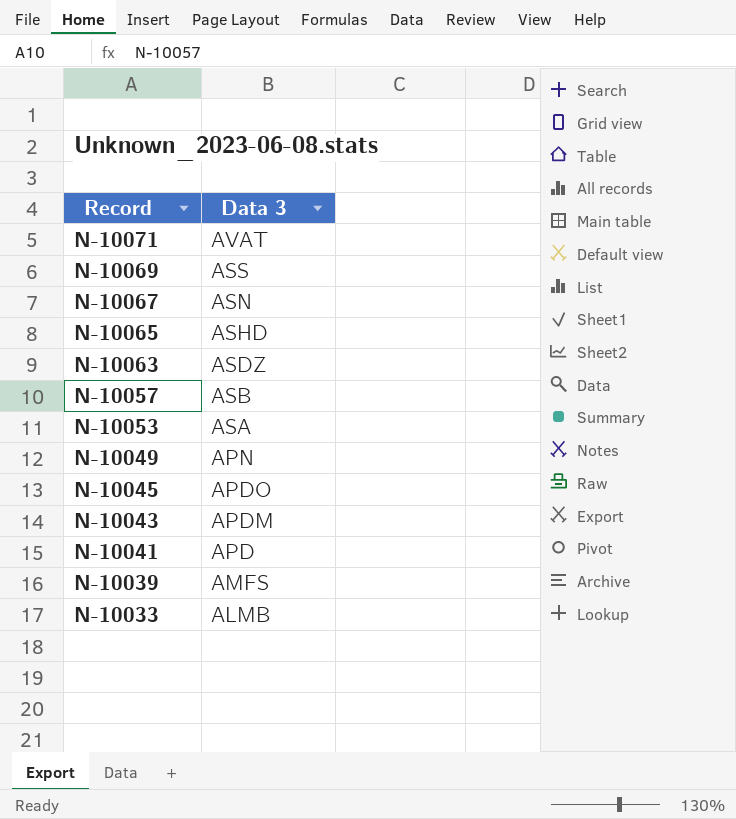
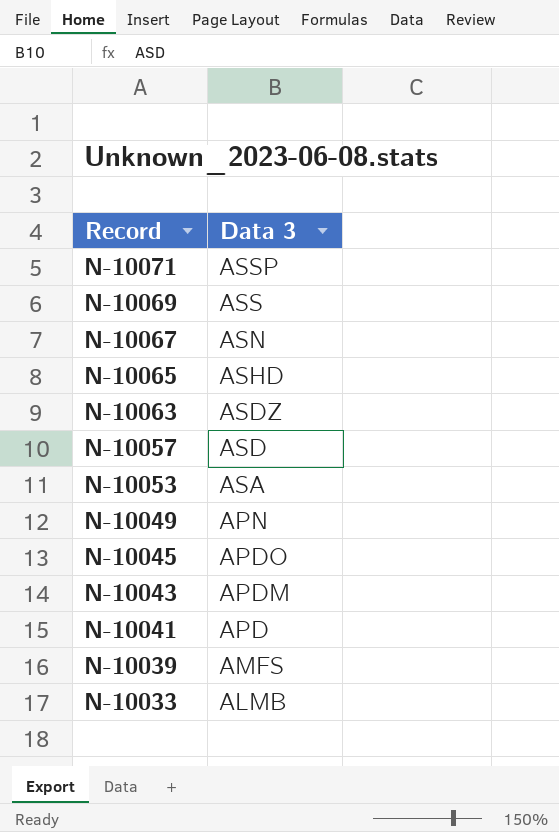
N-10071 | Data 3: AVAT -> ASSP
N-10057 | Data 3: ASB -> ASD

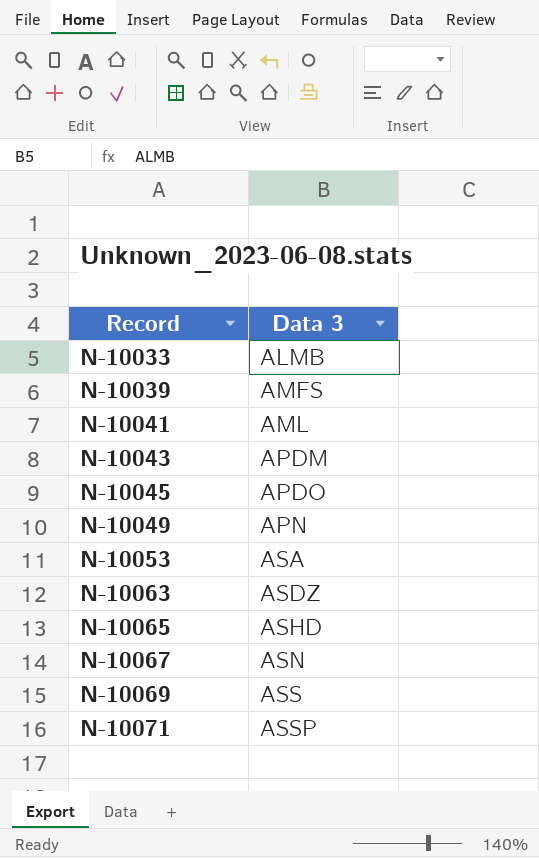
row order: Record descending -> Record ascending
row N-10057: ASD -> none
N-10041 | Data 3: APD -> AML

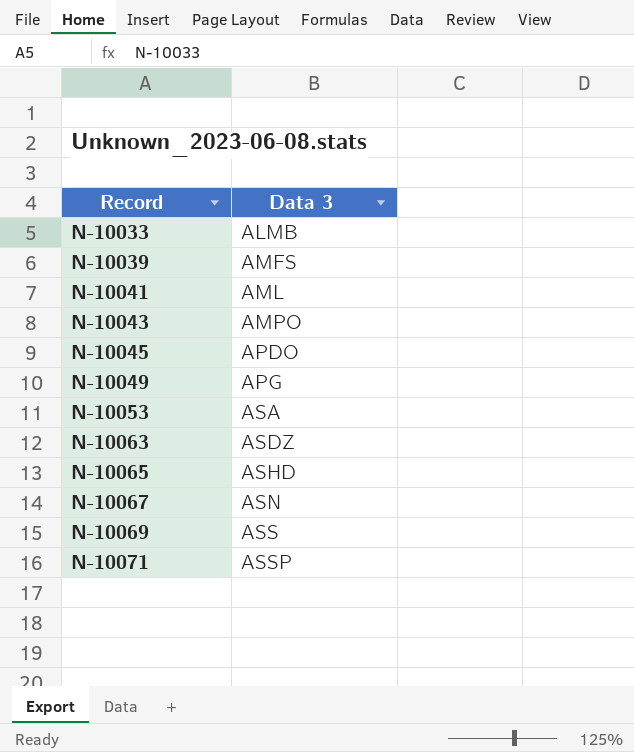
N-10043 | Data 3: APDM -> AMPO
N-10049 | Data 3: APN -> APG

